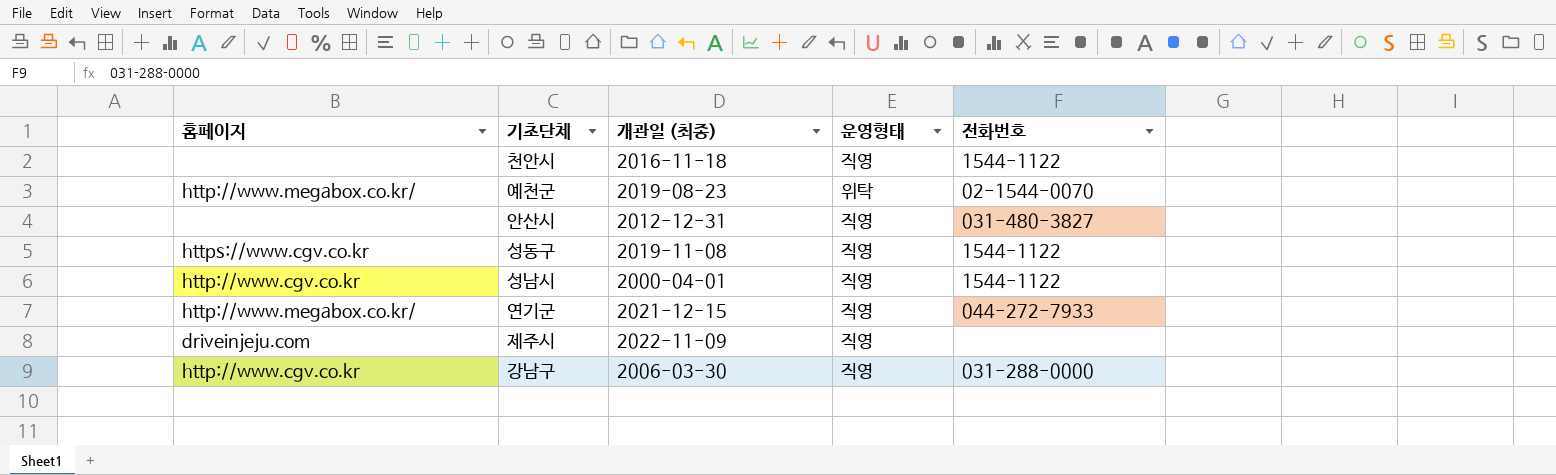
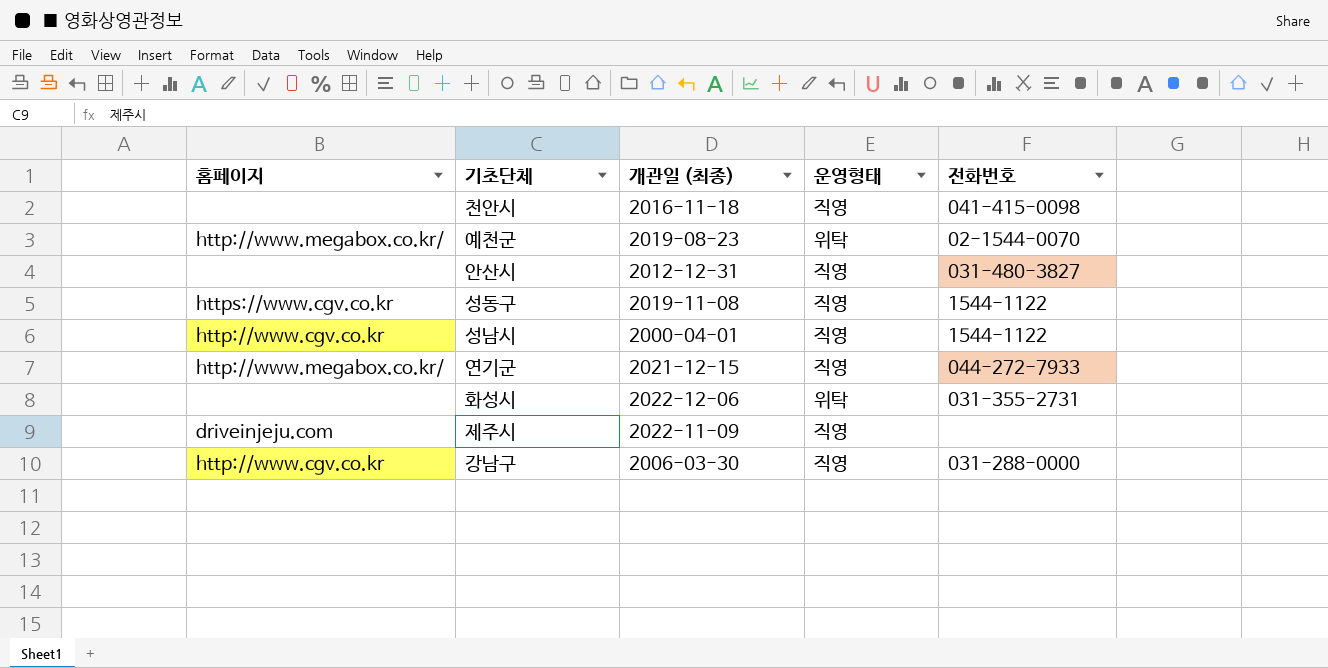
천안시 | 전화번호: 1544-1122 -> 041-415-0098
row 화성시: none -> none | 2022-12-06 | 위탁 | 031-355-2731

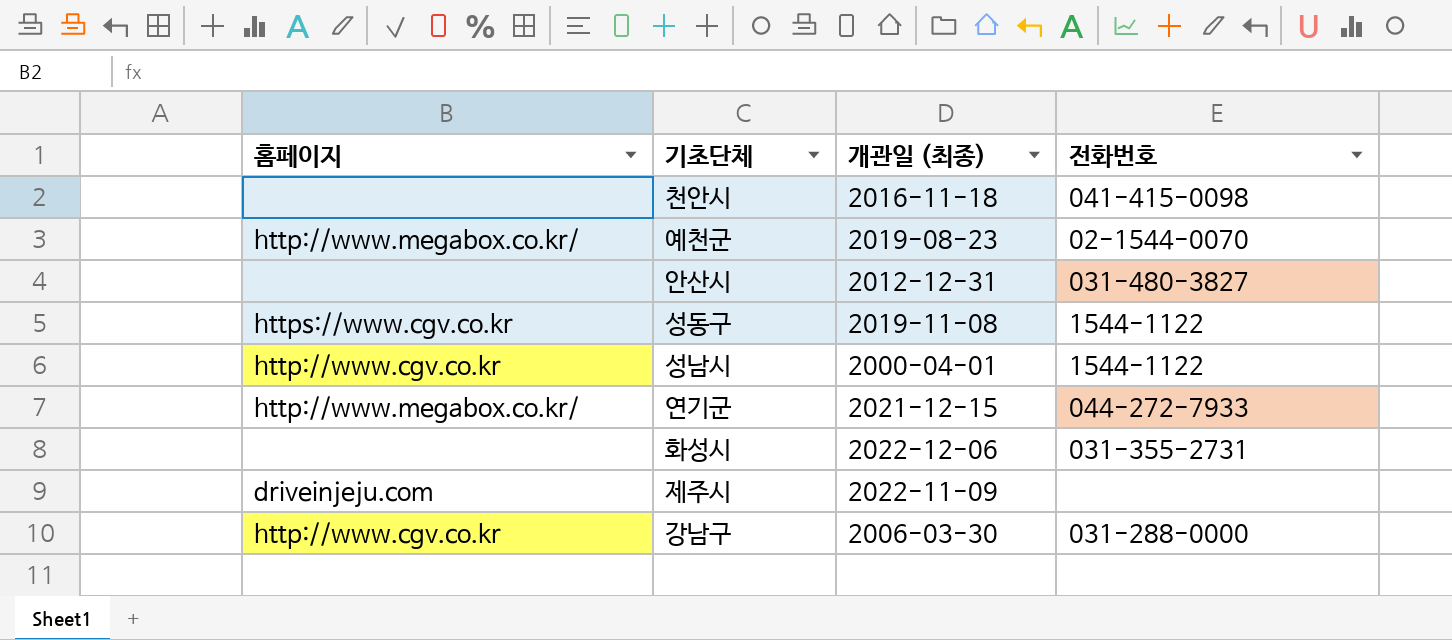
column 운영형태 | position: 4 -> none

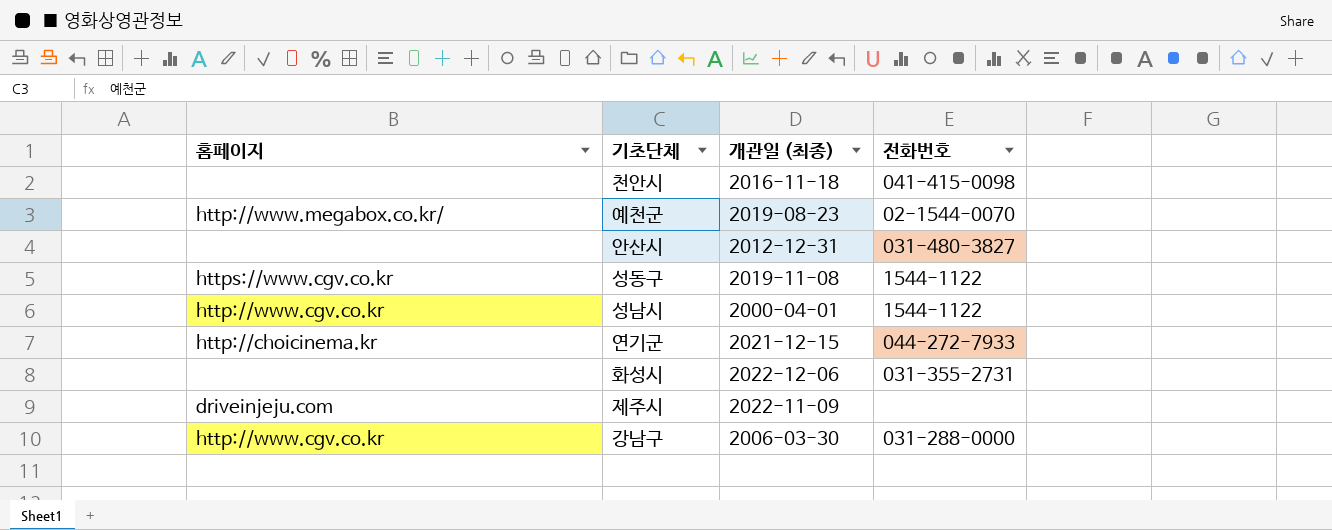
연기군 | 홈페이지: http://www.megabox.co.kr/ -> http://choicinema.kr

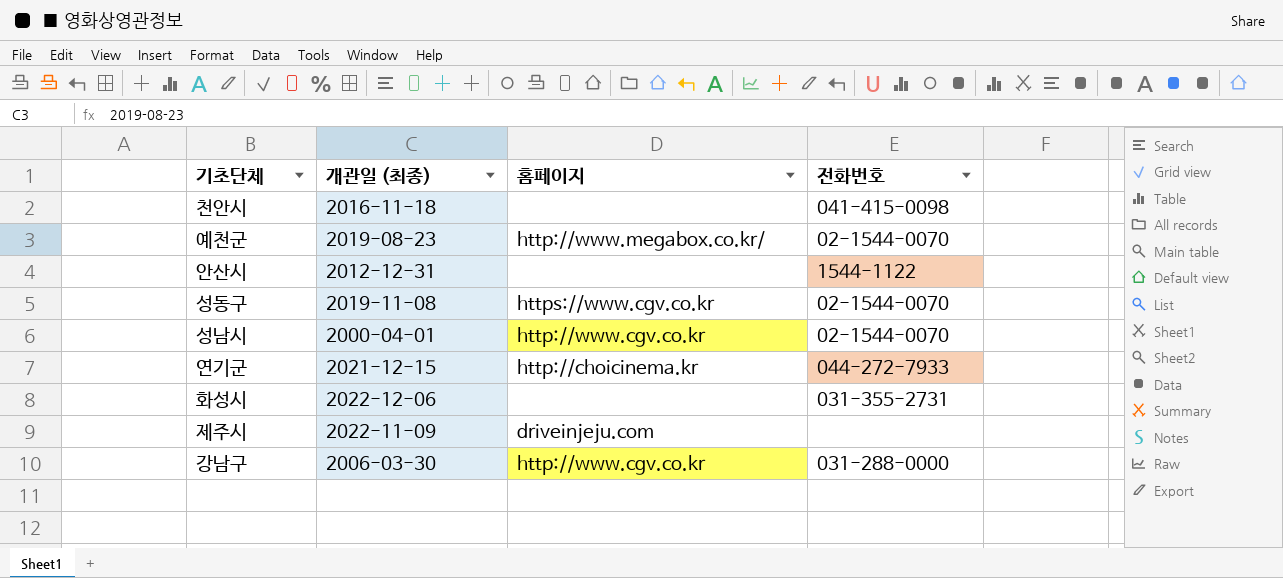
column 홈페이지 | position: 1 -> 3
안산시 | 전화번호: 031-480-3827 -> 1544-1122
성동구 | 전화번호: 1544-1122 -> 02-1544-0070
성남시 | 전화번호: 1544-1122 -> 02-1544-0070

